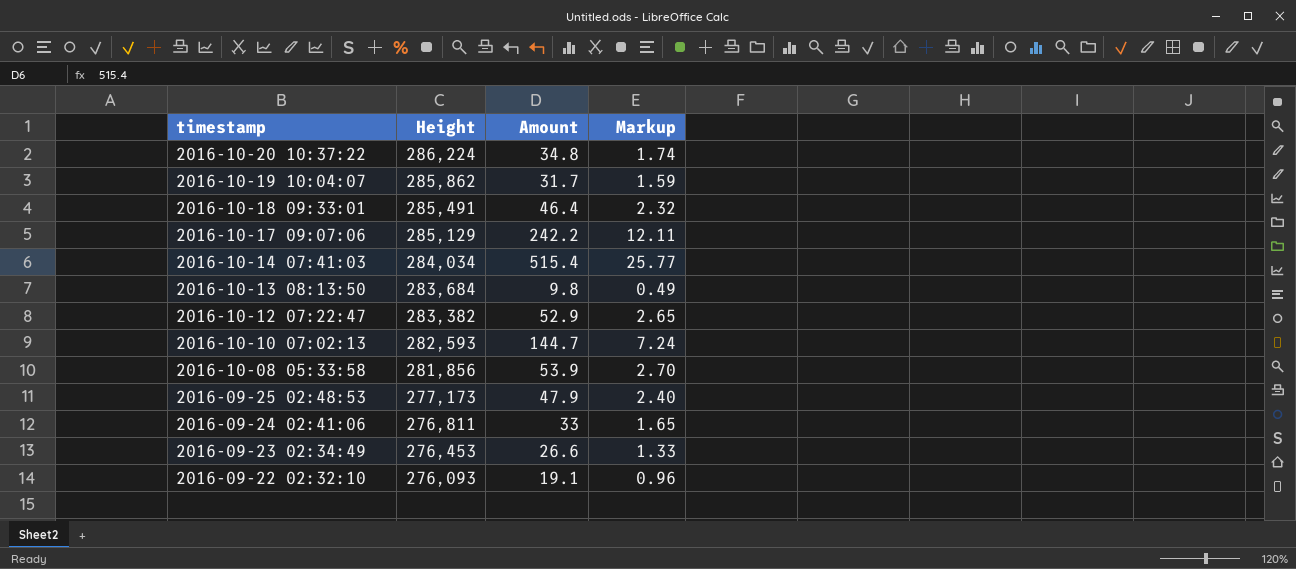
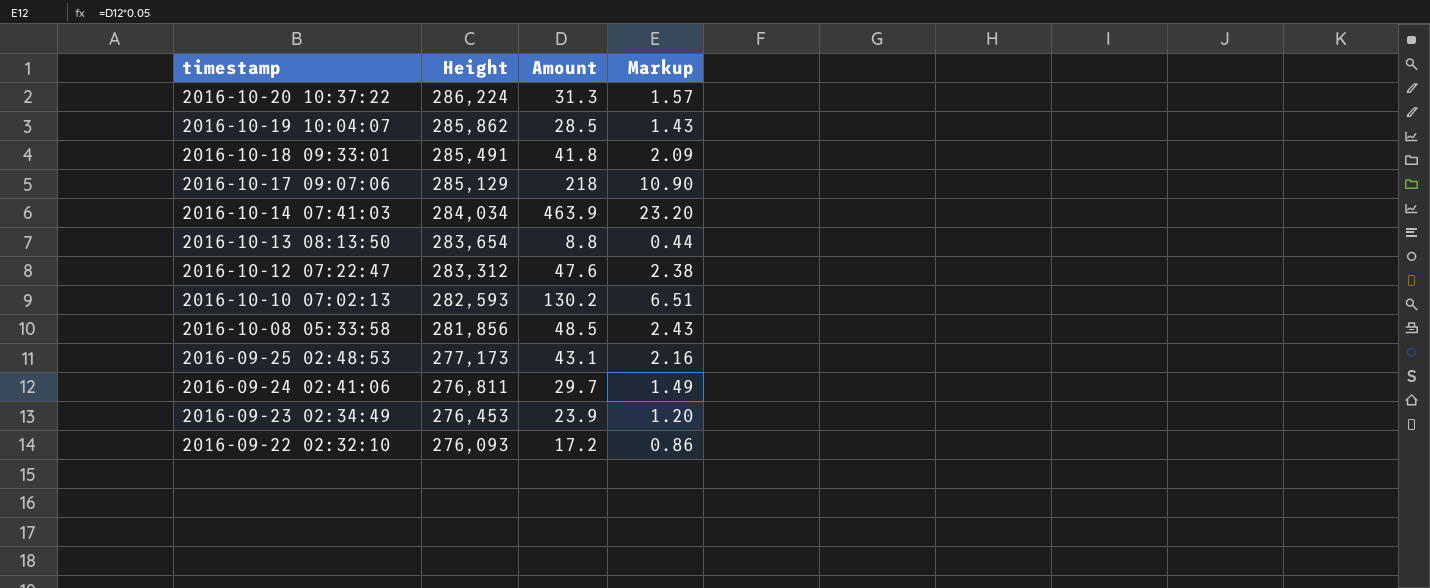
2016-10-20 10:37:22 | Amount: 34.8 -> 31.3
2016-10-20 10:37:22 | Markup: 1.74 -> 1.57
2016-10-19 10:04:07 | Amount: 31.7 -> 28.5
2016-10-19 10:04:07 | Markup: 1.59 -> 1.43
2016-10-18 09:33:01 | Amount: 46.4 -> 41.8
2016-10-18 09:33:01 | Markup: 2.32 -> 2.09
2016-10-17 09:07:06 | Amount: 242.2 -> 218
2016-10-17 09:07:06 | Markup: 12.11 -> 10.90
2016-10-14 07:41:03 | Amount: 515.4 -> 463.9
2016-10-14 07:41:03 | Markup: 25.77 -> 23.20
2016-10-13 08:13:50 | Height: 283,684 -> 283,654
2016-10-13 08:13:50 | Amount: 9.8 -> 8.8
2016-10-13 08:13:50 | Markup: 0.49 -> 0.44
2016-10-12 07:22:47 | Height: 283,382 -> 283,312
2016-10-12 07:22:47 | Amount: 52.9 -> 47.6
2016-10-12 07:22:47 | Markup: 2.65 -> 2.38
2016-10-10 07:02:13 | Amount: 144.7 -> 130.2
2016-10-10 07:02:13 | Markup: 7.24 -> 6.51
2016-10-08 05:33:58 | Amount: 53.9 -> 48.5
2016-10-08 05:33:58 | Markup: 2.70 -> 2.43
2016-09-25 02:48:53 | Amount: 47.9 -> 43.1
2016-09-25 02:48:53 | Markup: 2.40 -> 2.16
2016-09-24 02:41:06 | Amount: 33 -> 29.7
2016-09-24 02:41:06 | Markup: 1.65 -> 1.49
2016-09-23 02:34:49 | Amount: 26.6 -> 23.9
2016-09-23 02:34:49 | Markup: 1.33 -> 1.20
2016-09-22 02:32:10 | Amount: 19.1 -> 17.2
2016-09-22 02:32:10 | Markup: 0.96 -> 0.86

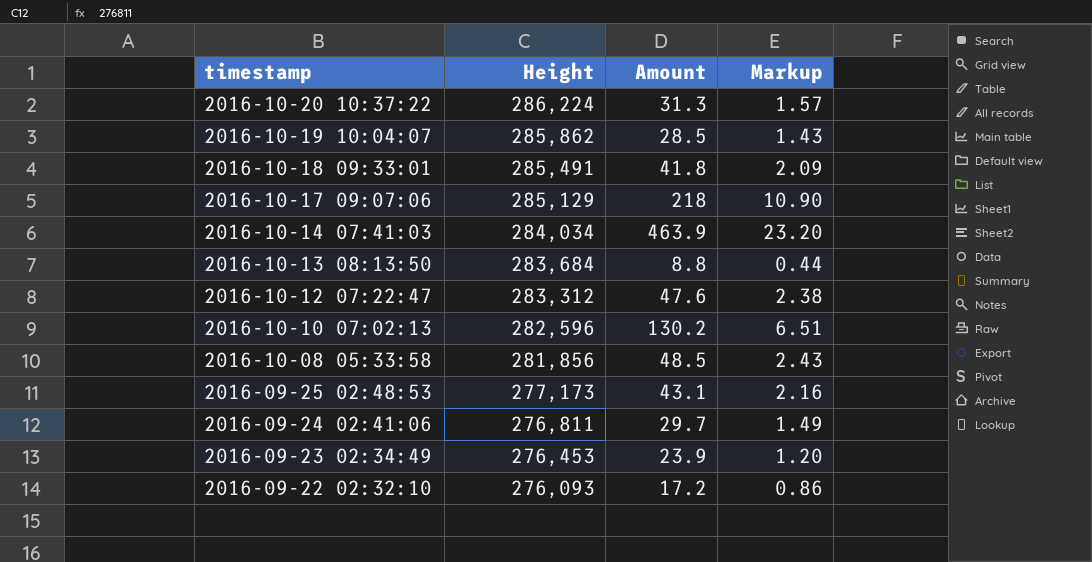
2016-10-13 08:13:50 | Height: 283,654 -> 283,684
2016-10-10 07:02:13 | Height: 282,593 -> 282,596

